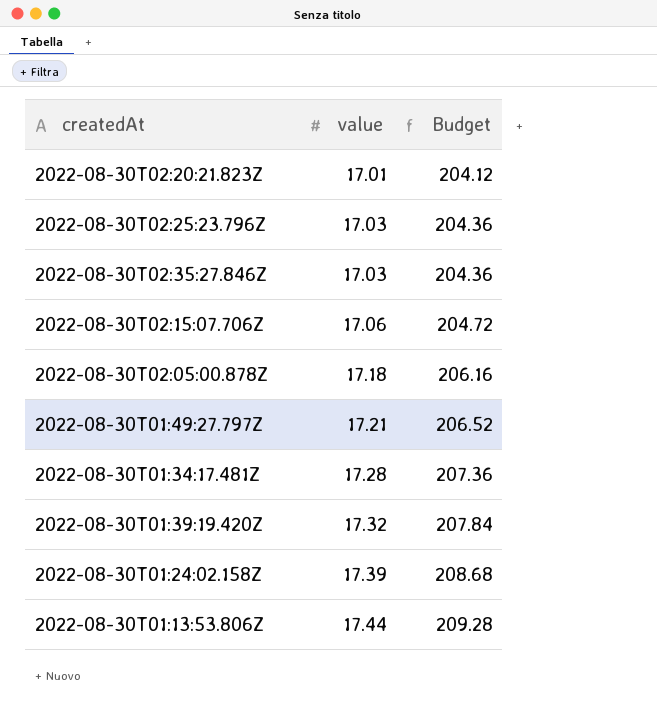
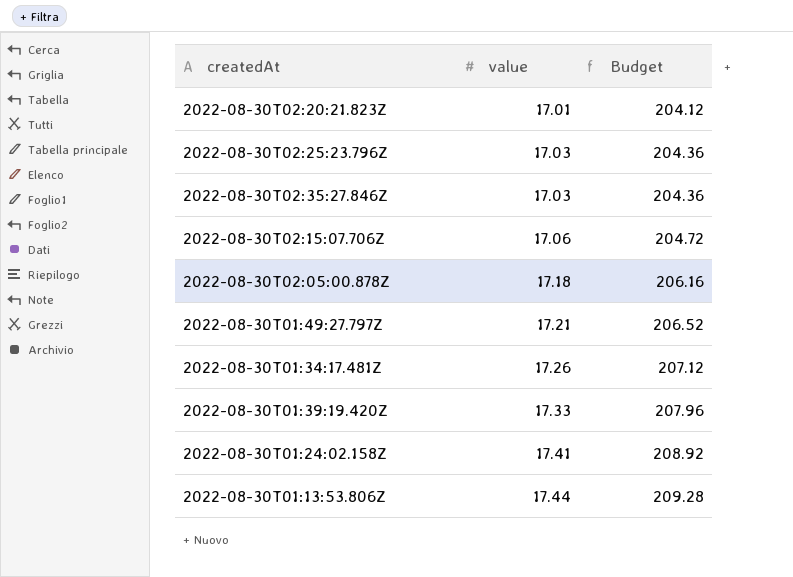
2022-08-30T01:34:17.481Z | value: 17.28 -> 17.26
2022-08-30T01:34:17.481Z | Budget: 207.36 -> 207.12
2022-08-30T01:39:19.420Z | value: 17.32 -> 17.33
2022-08-30T01:39:19.420Z | Budget: 207.84 -> 207.96
2022-08-30T01:24:02.158Z | value: 17.39 -> 17.41
2022-08-30T01:24:02.158Z | Budget: 208.68 -> 208.92

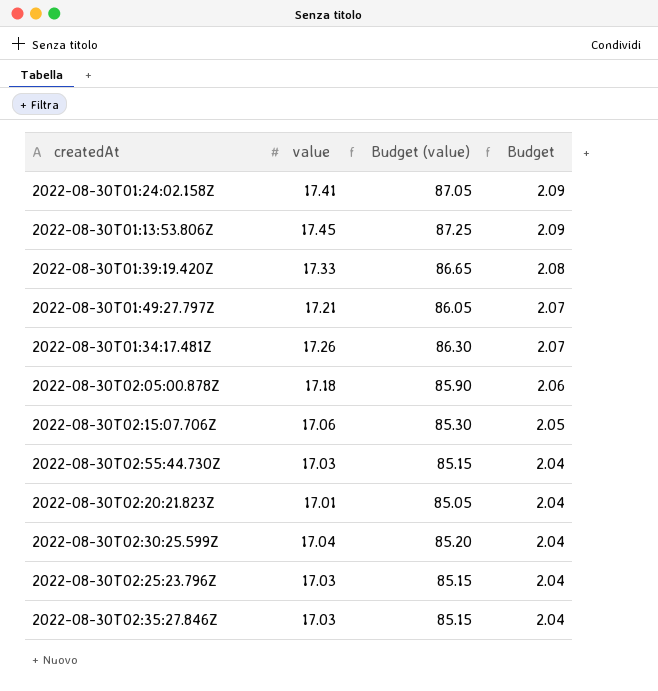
row order: value ascending -> Budget descending
column Budget (value) | formula: none -> [value] * 5
column Budget | formula: [value] * 12 -> [value] * 0.12
2022-08-30T01:13:53.806Z | value: 17.44 -> 17.45
row 2022-08-30T02:55:44.730Z: none -> 17.03 | 85.15 | 2.04
row 2022-08-30T02:30:25.599Z: none -> 17.04 | 85.20 | 2.04

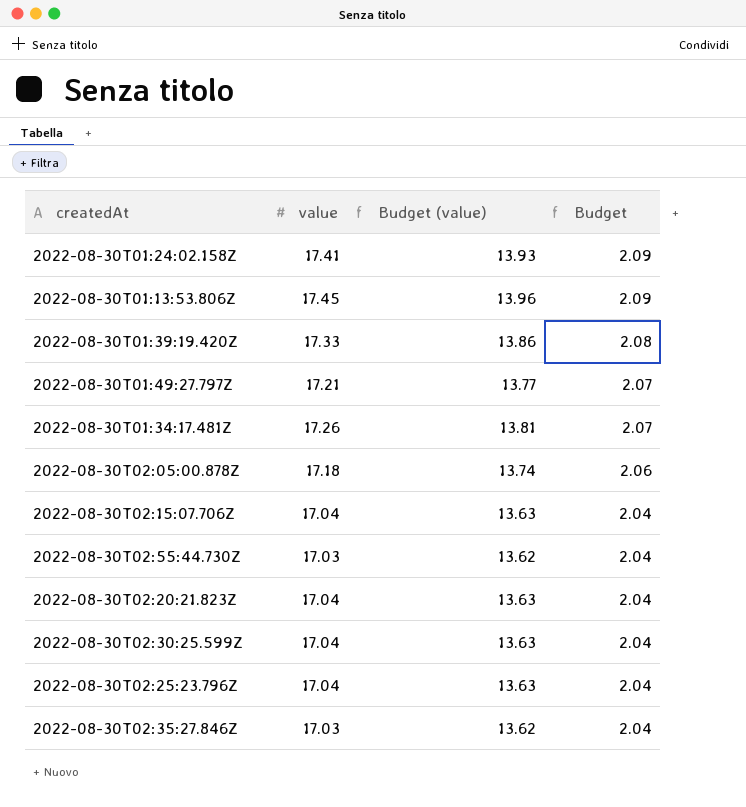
column Budget (value) | formula: [value] * 5 -> [value] * 0.8
2022-08-30T02:15:07.706Z | value: 17.06 -> 17.04
2022-08-30T02:15:07.706Z | Budget: 2.05 -> 2.04
2022-08-30T02:20:21.823Z | value: 17.01 -> 17.04
2022-08-30T02:25:23.796Z | value: 17.03 -> 17.04

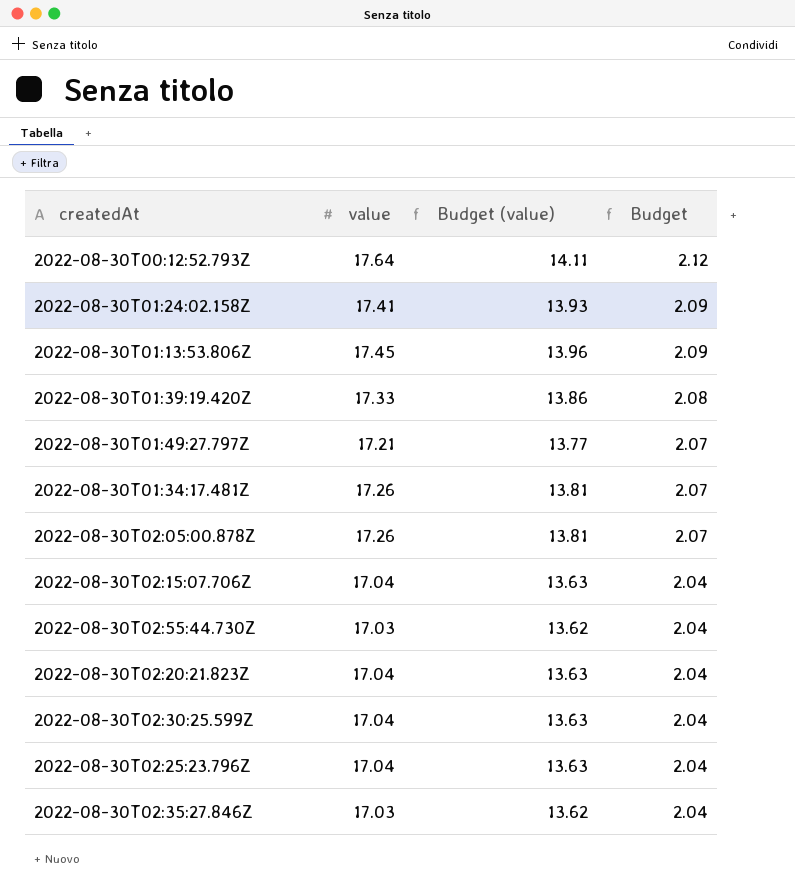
row 2022-08-30T00:12:52.793Z: none -> 17.64 | 14.11 | 2.12
2022-08-30T02:05:00.878Z | value: 17.18 -> 17.26
2022-08-30T02:05:00.878Z | Budget (value): 13.74 -> 13.81
2022-08-30T02:05:00.878Z | Budget: 2.06 -> 2.07

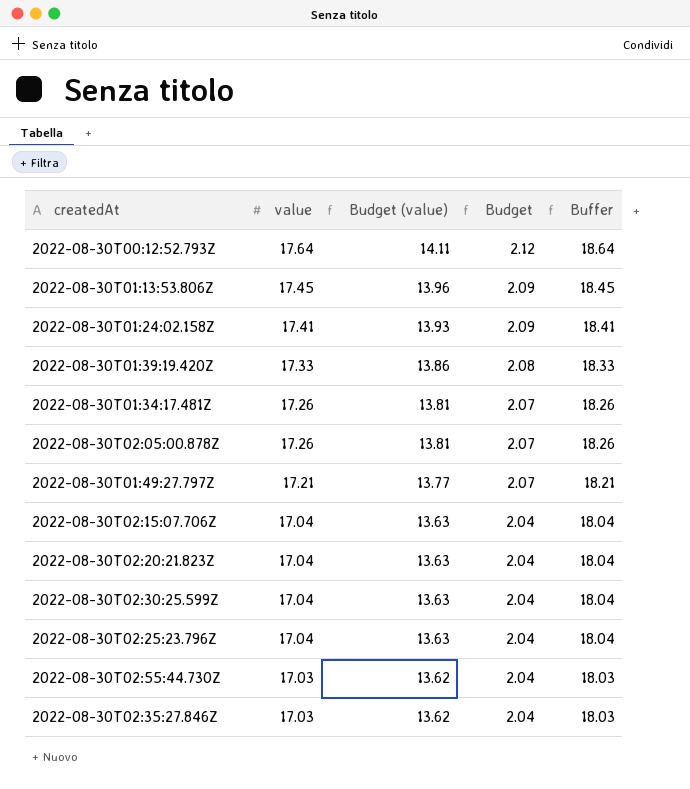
row order: Budget descending -> value descending
column Buffer | formula: none -> [value] + 1

